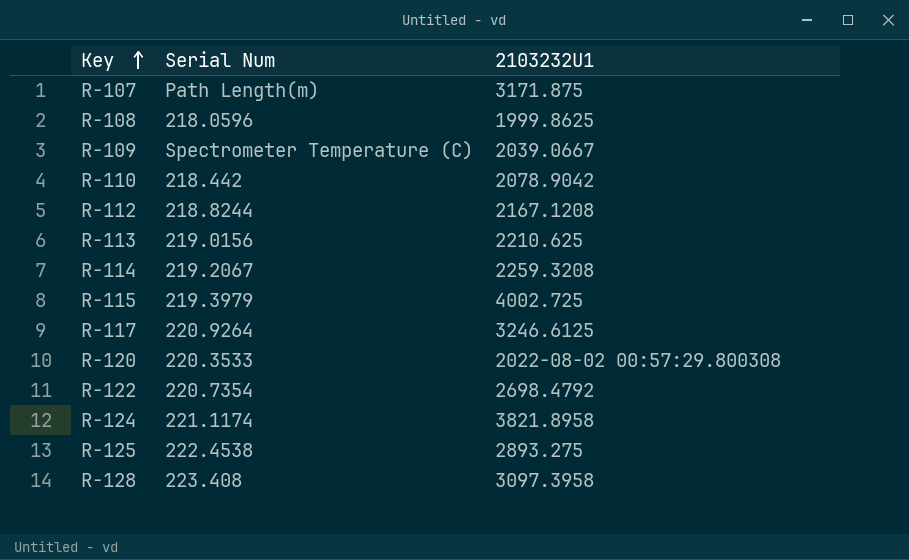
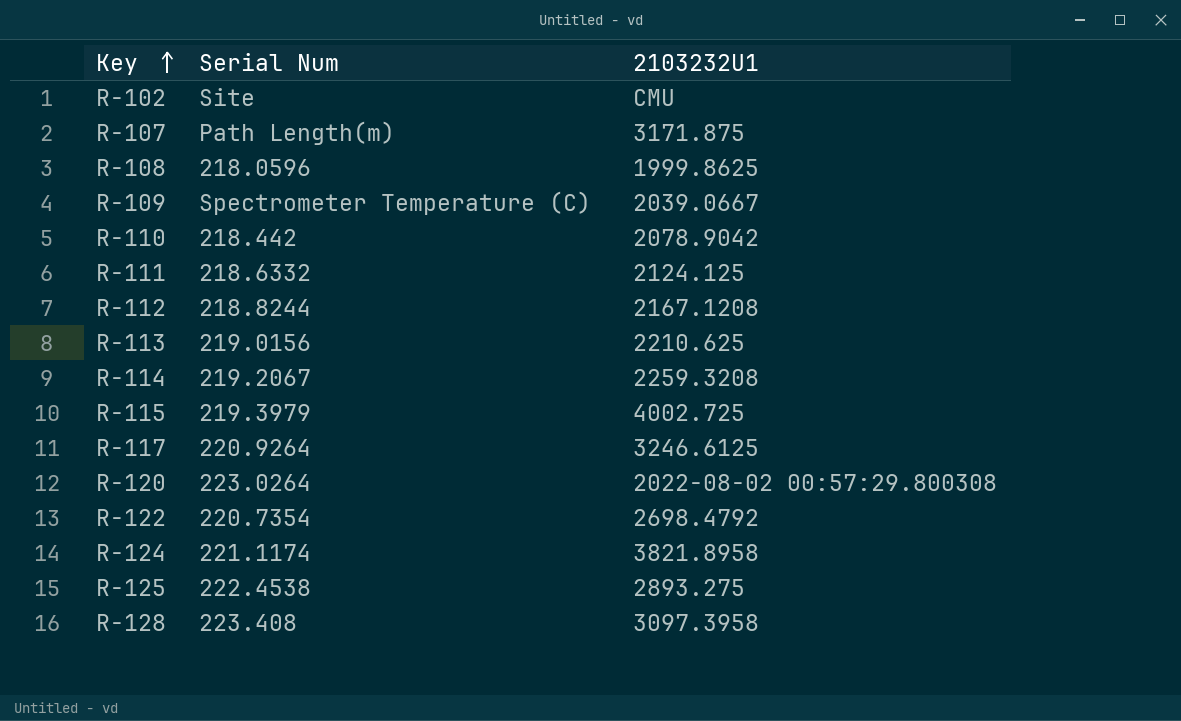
row R-102: none -> Site | CMU
row R-111: none -> 218.6332 | 2124.125
R-120 | Serial Num: 220.3533 -> 223.0264

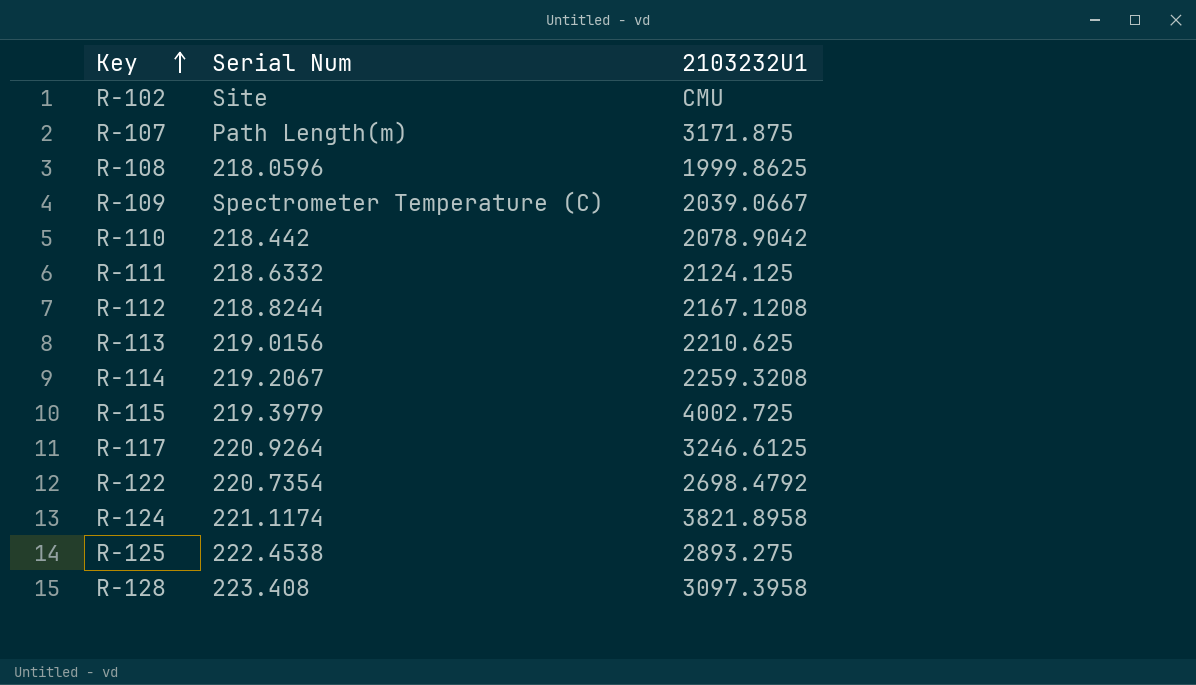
row R-120: 223.0264 | 2022-08-02 00:57:29.800308 -> none

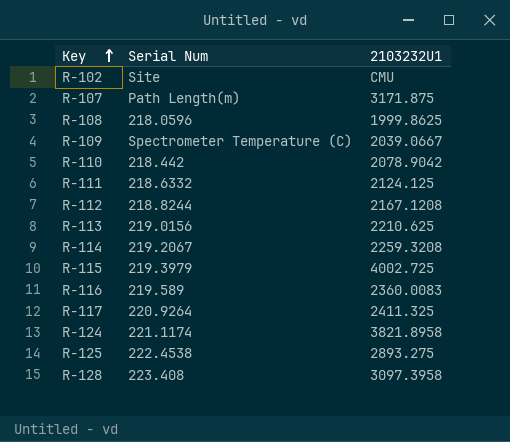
row R-122: 220.7354 | 2698.4792 -> none
row R-116: none -> 219.589 | 2360.0083
R-117 | 2103232U1: 3246.6125 -> 2411.325

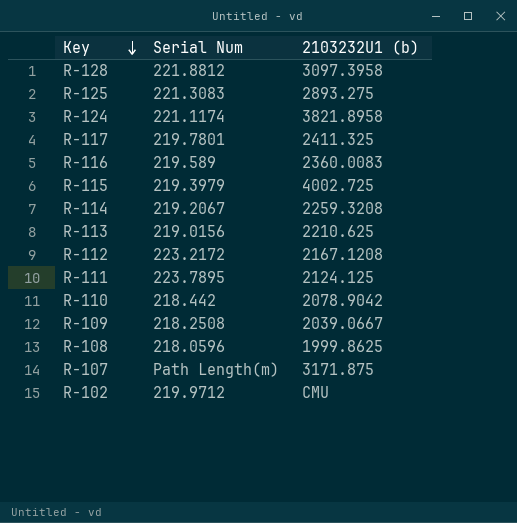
row order: Key ascending -> Key descending
column name: 2103232U1 -> 2103232U1 (b)
R-128 | Serial Num: 223.408 -> 221.8812
R-125 | Serial Num: 222.4538 -> 221.3083
R-117 | Serial Num: 220.9264 -> 219.7801
R-112 | Serial Num: 218.8244 -> 223.2172
R-111 | Serial Num: 218.6332 -> 223.7895
R-109 | Serial Num: Spectrometer Temperature (C) -> 218.2508
R-102 | Serial Num: Site -> 219.9712

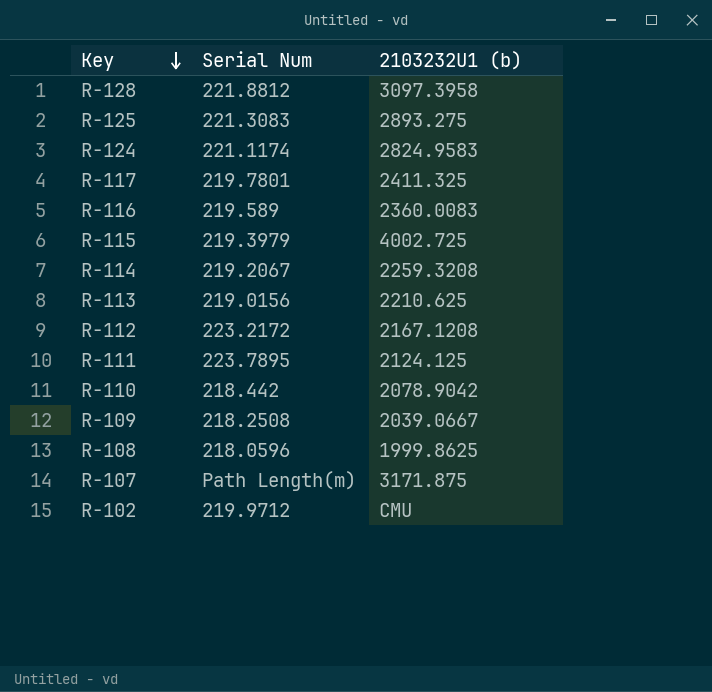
R-124 | 2103232U1 (b): 3821.8958 -> 2824.9583

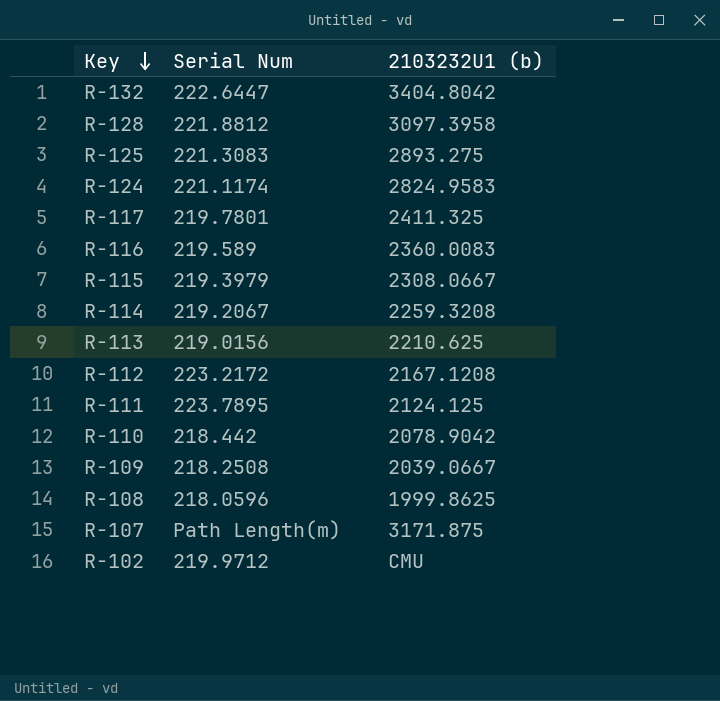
row R-132: none -> 222.6447 | 3404.8042
R-115 | 2103232U1 (b): 4002.725 -> 2308.0667

